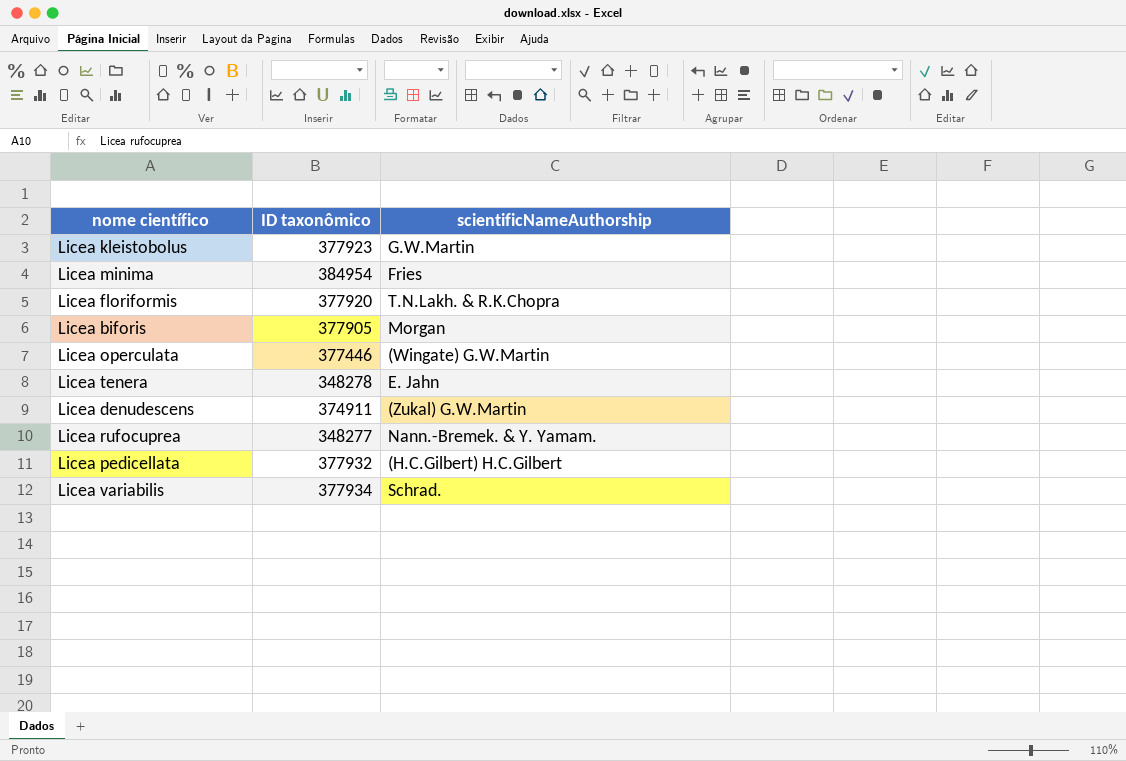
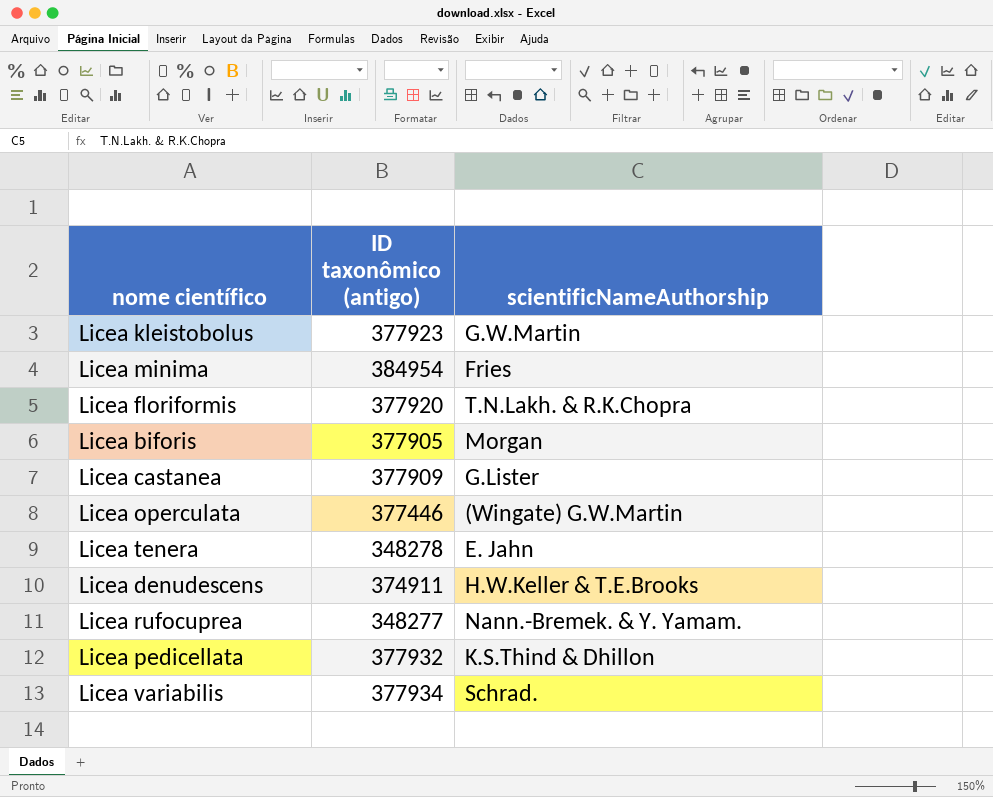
column name: ID taxonômico -> ID taxonômico (antigo)
row Licea castanea: none -> 377909 | G.Lister
Licea denudescens | scientificNameAuthorship: (Zukal) G.W.Martin -> H.W.Keller & T.E.Brooks
Licea pedicellata | scientificNameAuthorship: (H.C.Gilbert) H.C.Gilbert -> K.S.Thind & Dhillon

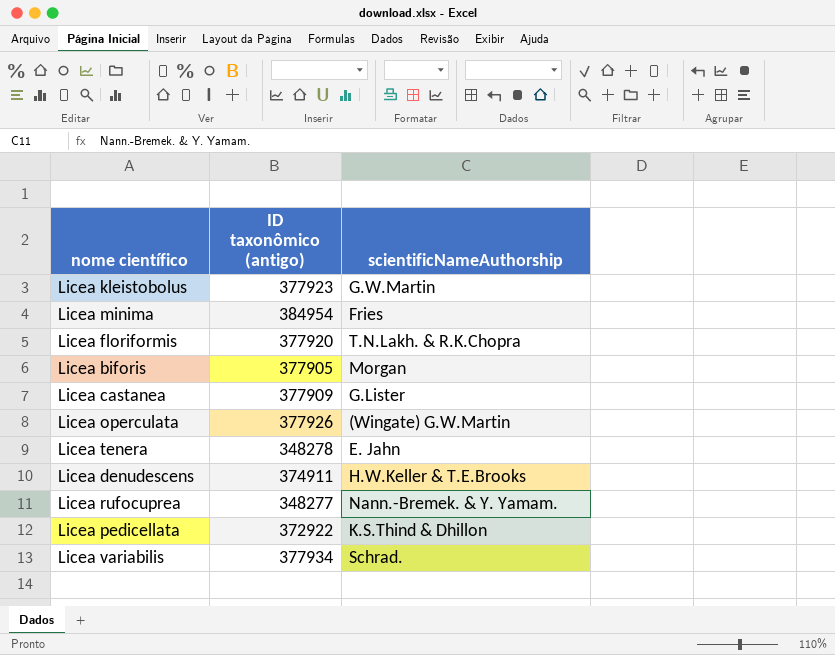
Licea operculata | ID taxonômico (antigo): 377446 -> 377926
Licea pedicellata | ID taxonômico (antigo): 377932 -> 372922

